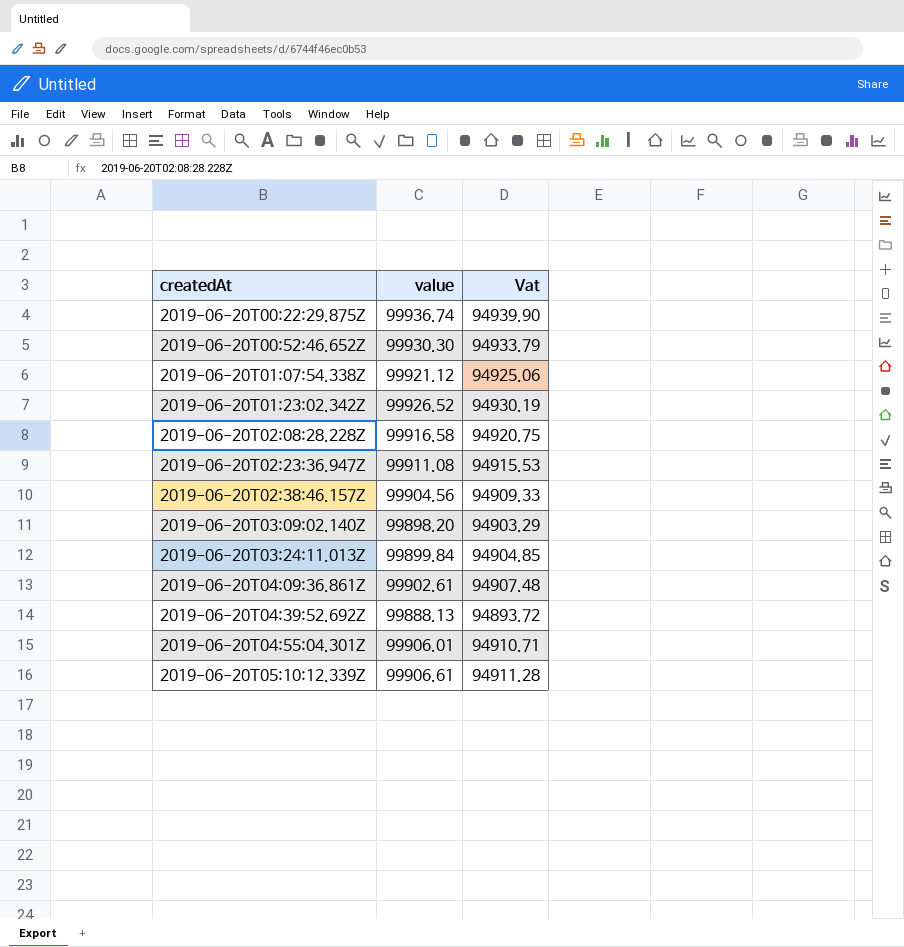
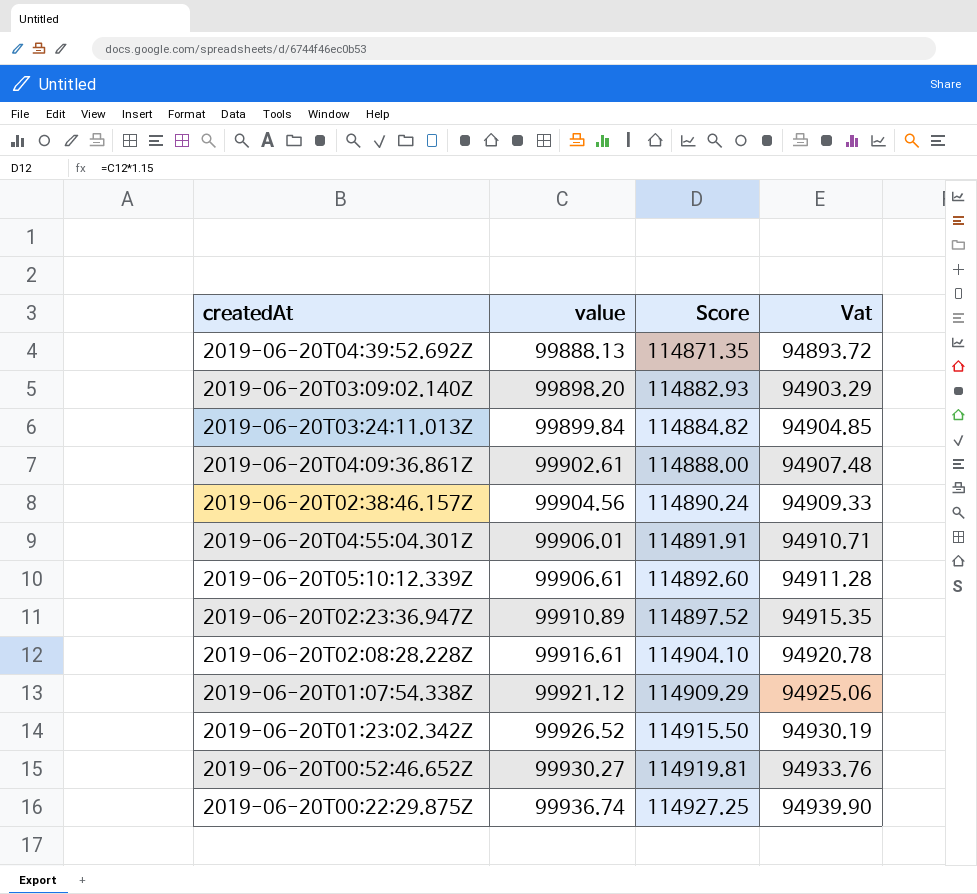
row order: createdAt ascending -> value ascending
column Score | formula: none -> [value] * 1.15
2019-06-20T02:23:36.947Z | value: 99911.08 -> 99910.89
2019-06-20T02:23:36.947Z | Vat: 94915.53 -> 94915.35
2019-06-20T02:08:28.228Z | value: 99916.58 -> 99916.61
2019-06-20T02:08:28.228Z | Vat: 94920.75 -> 94920.78
2019-06-20T00:52:46.652Z | value: 99930.30 -> 99930.27
2019-06-20T00:52:46.652Z | Vat: 94933.79 -> 94933.76

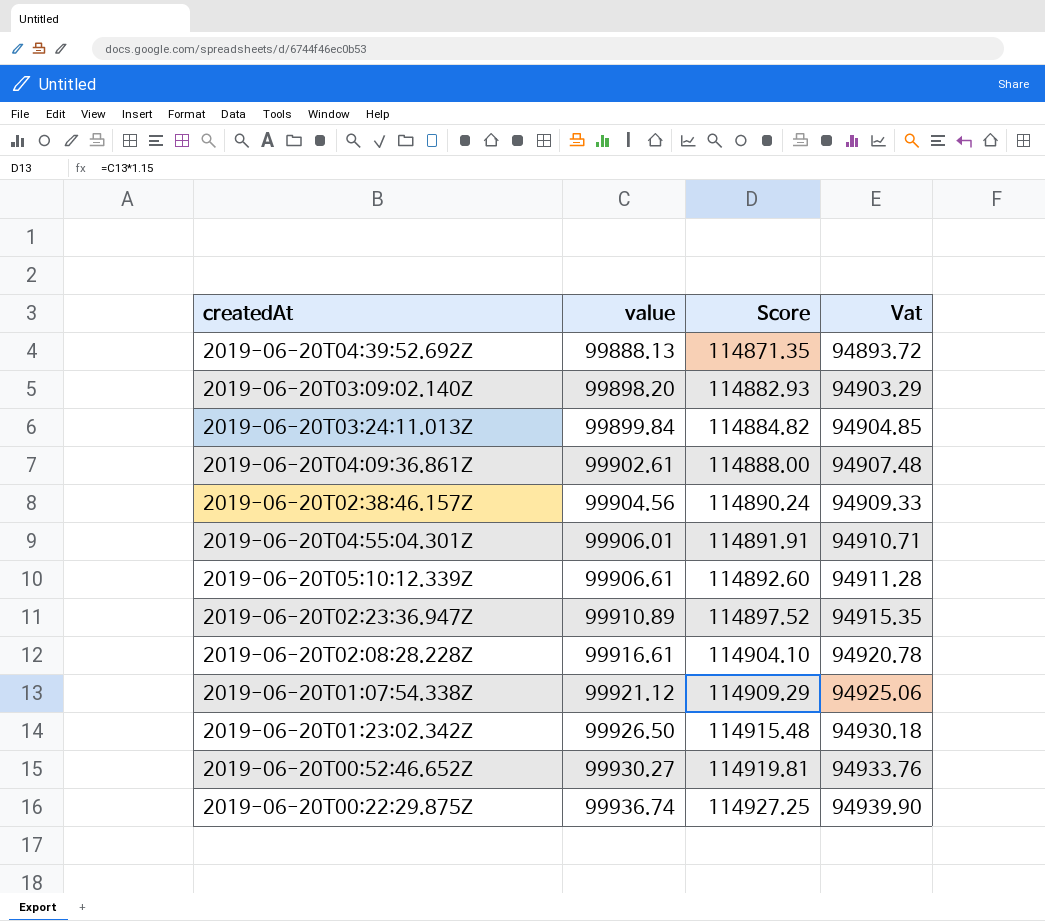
2019-06-20T01:23:02.342Z | value: 99926.52 -> 99926.50
2019-06-20T01:23:02.342Z | Score: 114915.50 -> 114915.48
2019-06-20T01:23:02.342Z | Vat: 94930.19 -> 94930.18

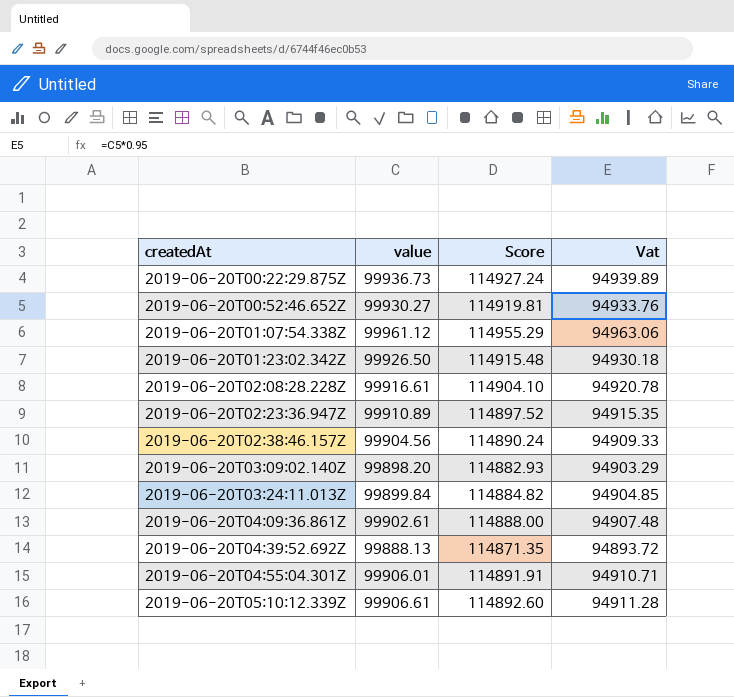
row order: value ascending -> createdAt ascending
2019-06-20T00:22:29.875Z | value: 99936.74 -> 99936.73
2019-06-20T00:22:29.875Z | Score: 114927.25 -> 114927.24
2019-06-20T00:22:29.875Z | Vat: 94939.90 -> 94939.89
2019-06-20T01:07:54.338Z | value: 99921.12 -> 99961.12
2019-06-20T01:07:54.338Z | Score: 114909.29 -> 114955.29
2019-06-20T01:07:54.338Z | Vat: 94925.06 -> 94963.06

